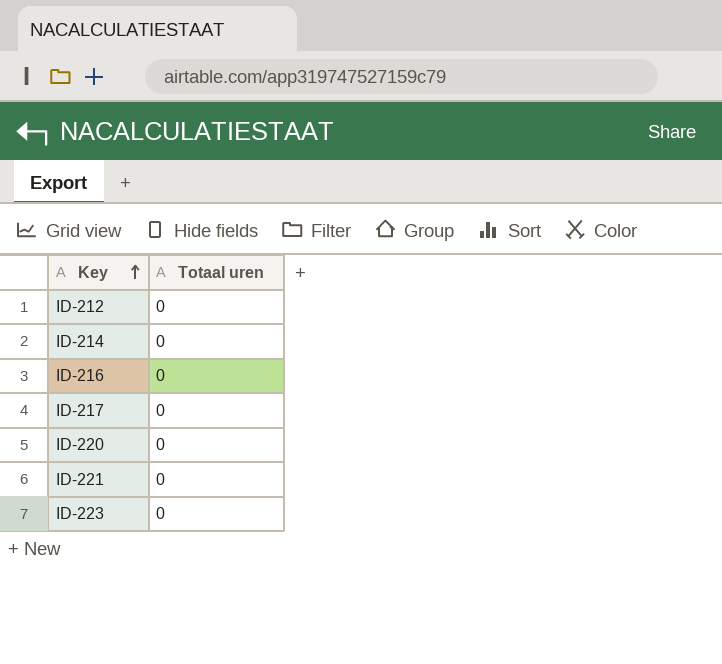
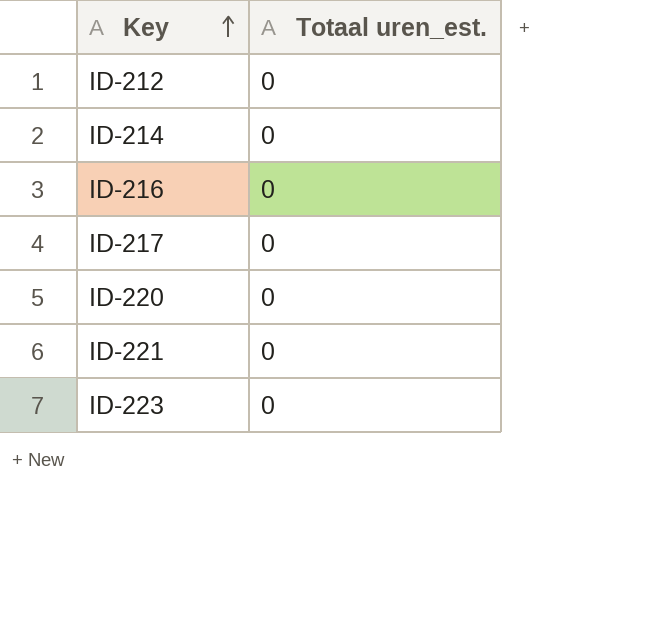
column name: Totaal uren -> Totaal uren_est.

